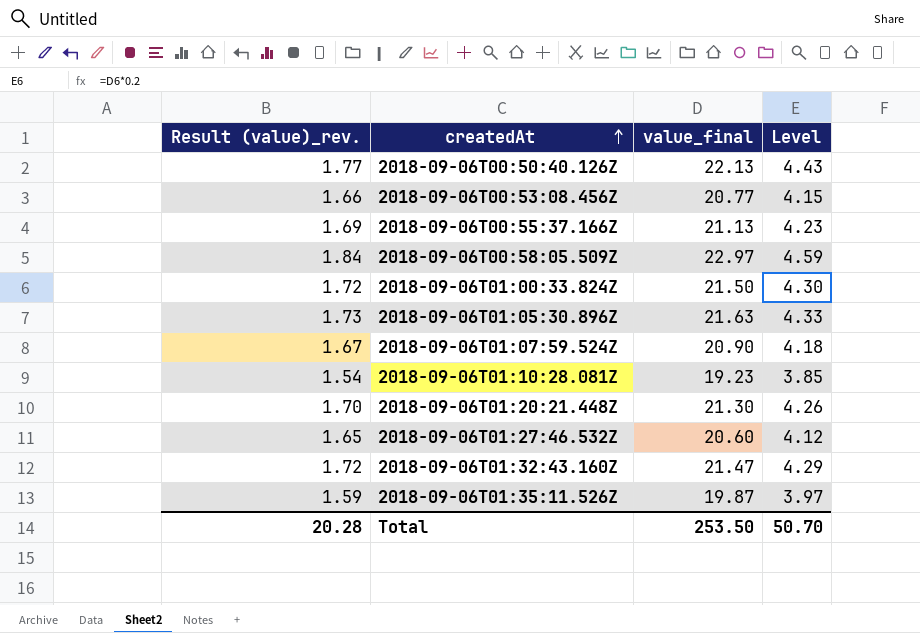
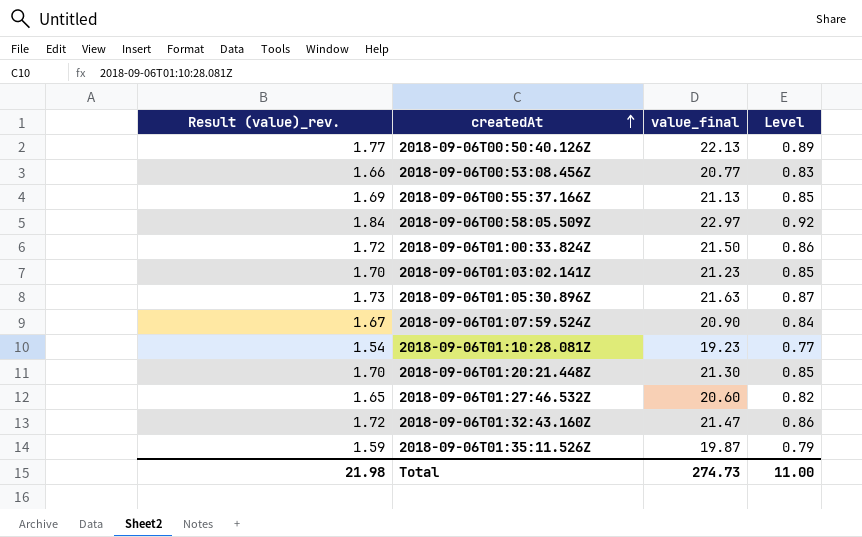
column Level | formula: [value_final] * 0.2 -> [value_final] * 0.04
row 2018-09-06T01:03:02.141Z: none -> 1.70 | 21.23 | 0.85
Total | Result (value)_rev.: 20.28 -> 21.98
Total | value_final: 253.50 -> 274.73
Total | Level: 50.70 -> 11.00

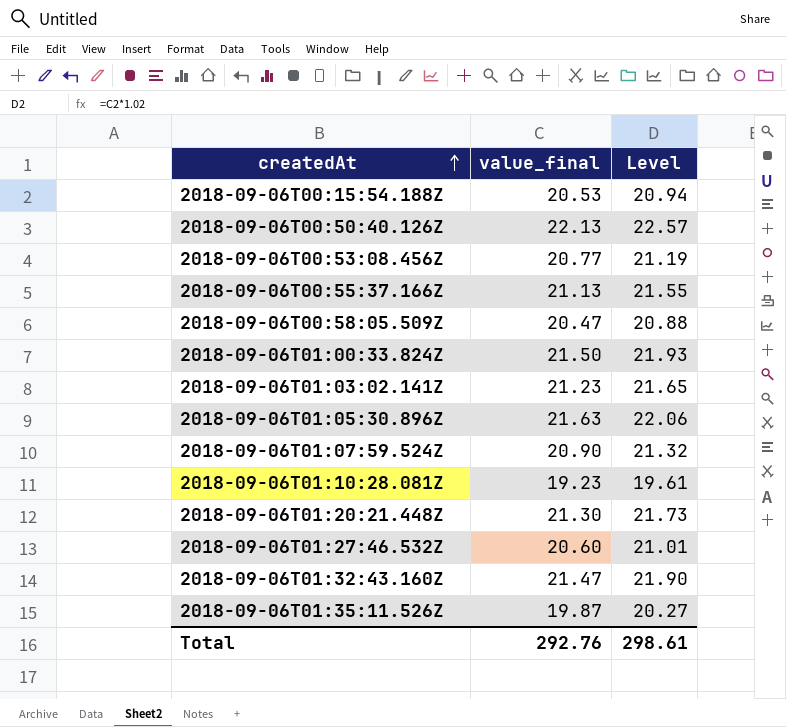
column Result (value)_rev. | formula: [value_final] * 0.08 -> none
column Level | formula: [value_final] * 0.04 -> [value_final] * 1.02
row 2018-09-06T00:15:54.188Z: none -> 20.53 | 20.94
2018-09-06T00:58:05.509Z | value_final: 22.97 -> 20.47
Total | value_final: 274.73 -> 292.76
Total | Level: 11.00 -> 298.61

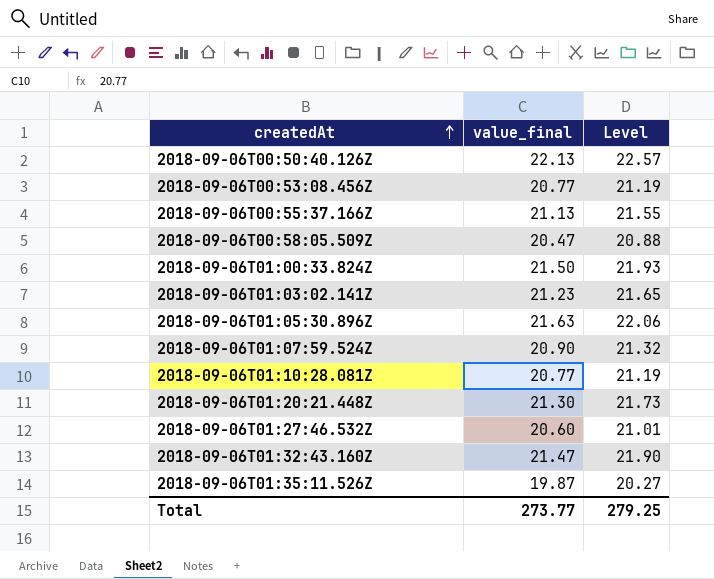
row 2018-09-06T00:15:54.188Z: 20.53 | 20.94 -> none
2018-09-06T01:10:28.081Z | value_final: 19.23 -> 20.77
2018-09-06T01:10:28.081Z | Level: 19.61 -> 21.19
Total | value_final: 292.76 -> 273.77
Total | Level: 298.61 -> 279.25

